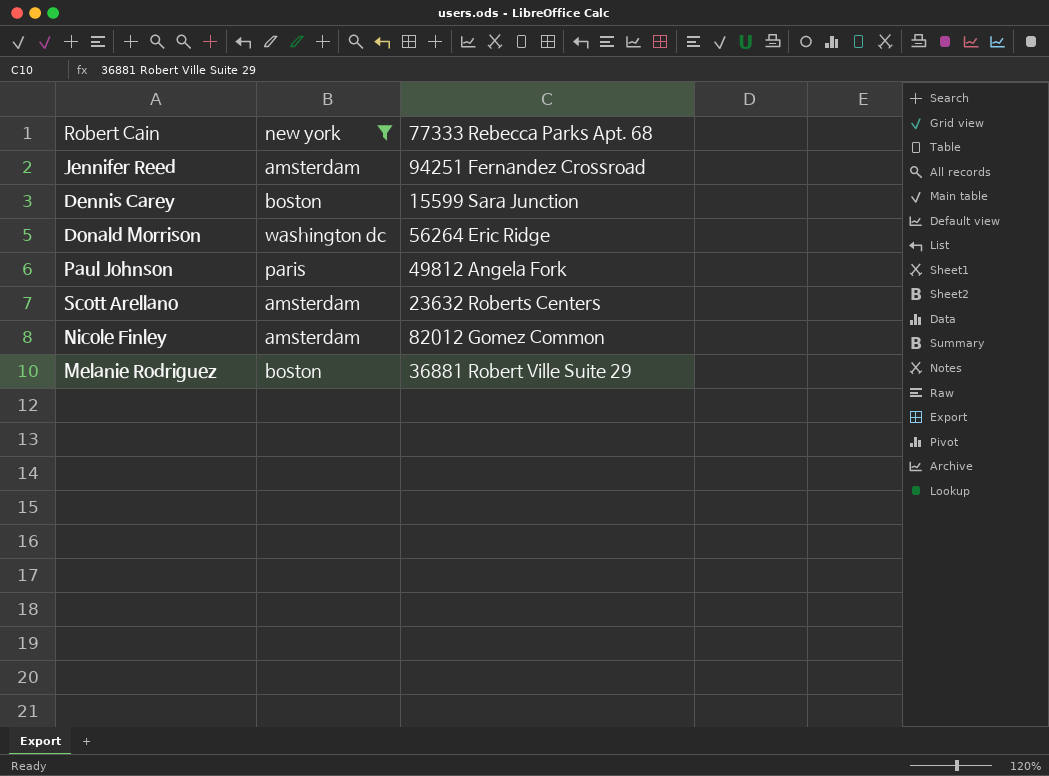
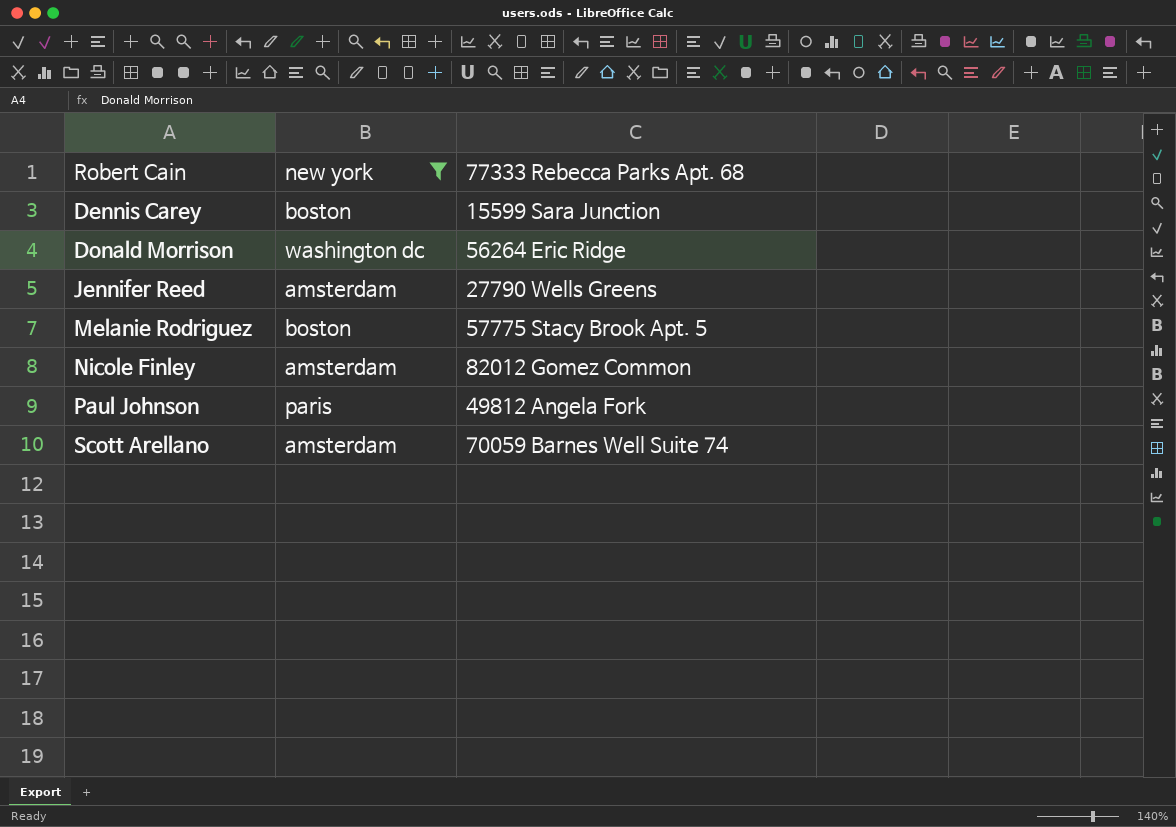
row order: none -> Robert Cain ascending
Jennifer Reed | 77333 Rebecca Parks Apt. 68: 94251 Fernandez Crossroad -> 27790 Wells Greens
Melanie Rodriguez | 77333 Rebecca Parks Apt. 68: 36881 Robert Ville Suite 29 -> 57775 Stacy Brook Apt. 5
Scott Arellano | 77333 Rebecca Parks Apt. 68: 23632 Roberts Centers -> 70059 Barnes Well Suite 74

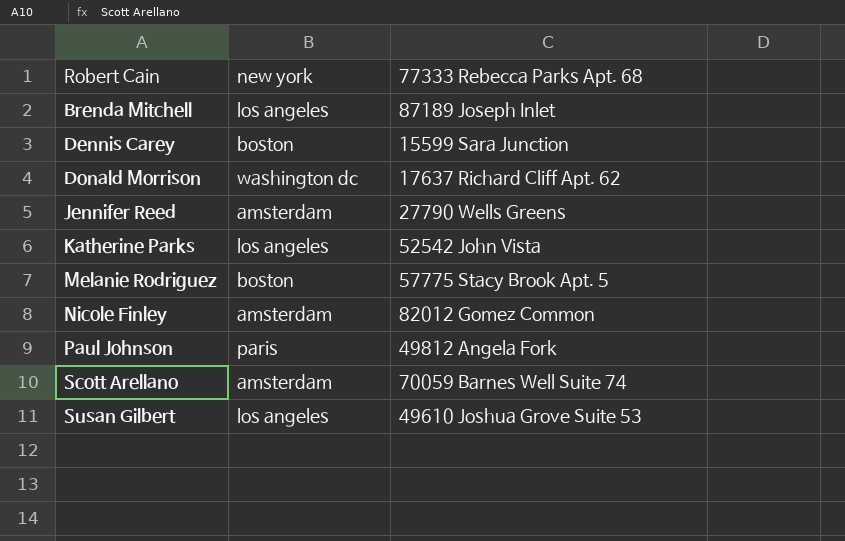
filter: new york != los angeles -> none
Donald Morrison | 77333 Rebecca Parks Apt. 68: 56264 Eric Ridge -> 17637 Richard Cliff Apt. 62

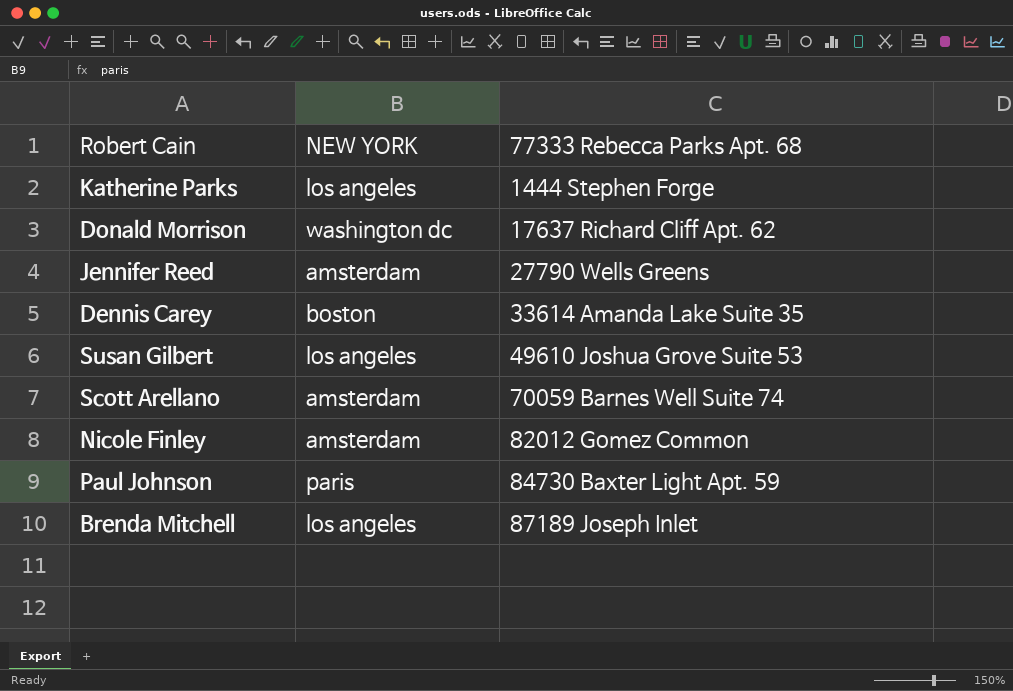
row order: Robert Cain ascending -> 77333 Rebecca Parks Apt. 68 ascending
column name: new york -> NEW YORK
row Melanie Rodriguez: boston | 57775 Stacy Brook Apt. 5 -> none
Katherine Parks | 77333 Rebecca Parks Apt. 68: 52542 John Vista -> 1444 Stephen Forge
Dennis Carey | 77333 Rebecca Parks Apt. 68: 15599 Sara Junction -> 33614 Amanda Lake Suite 35
Paul Johnson | 77333 Rebecca Parks Apt. 68: 49812 Angela Fork -> 84730 Baxter Light Apt. 59

